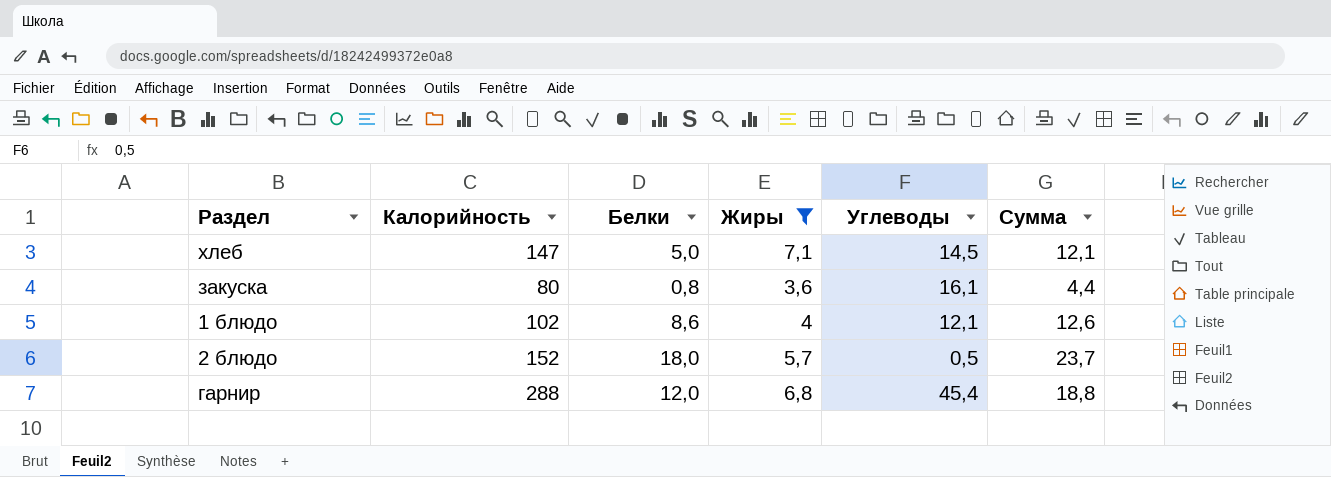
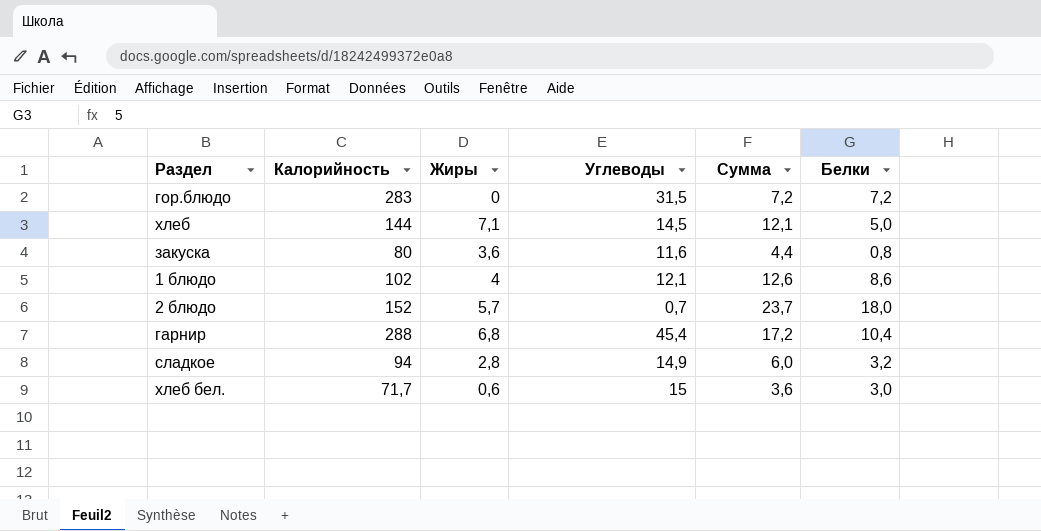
filter: Жиры >= 3,6 -> none
column Белки | position: 3 -> 6
хлеб | Калорийность: 147 -> 144
закуска | Углеводы: 16,1 -> 11,6
2 блюдо | Углеводы: 0,5 -> 0,7
гарнир | Сумма: 18,8 -> 17,2
гарнир | Белки: 12,0 -> 10,4

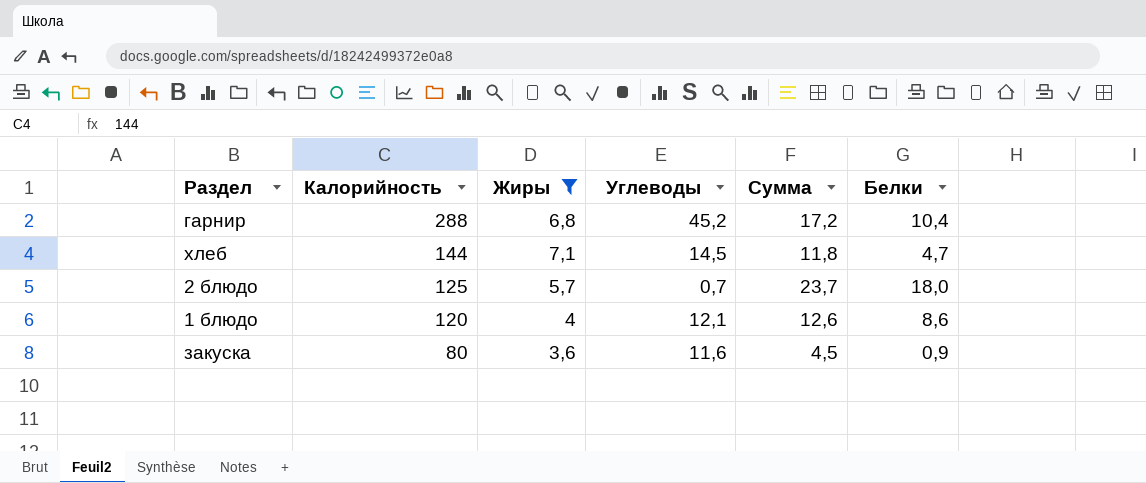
filter: none -> Жиры >= 3,6
row order: none -> Калорийность descending
гарнир | Углеводы: 45,4 -> 45,2
хлеб | Сумма: 12,1 -> 11,8
хлеб | Белки: 5,0 -> 4,7
2 блюдо | Калорийность: 152 -> 125
1 блюдо | Калорийность: 102 -> 120
закуска | Сумма: 4,4 -> 4,5
закуска | Белки: 0,8 -> 0,9

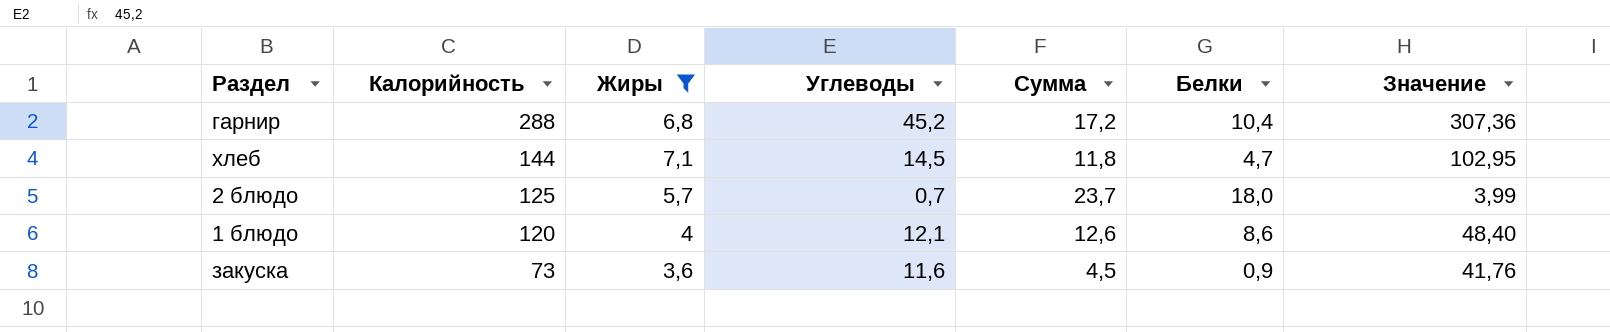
column Значение | formula: none -> [Жиры] * [Углеводы]
закуска | Калорийность: 80 -> 73

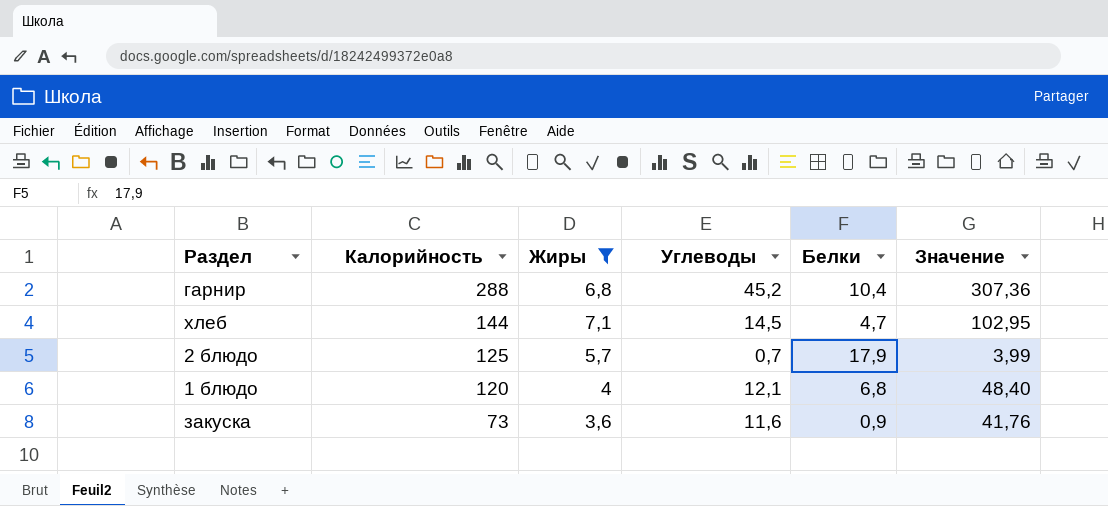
column Сумма | formula: [Жиры] + [Белки] -> none
2 блюдо | Белки: 18,0 -> 17,9
1 блюдо | Белки: 8,6 -> 6,8

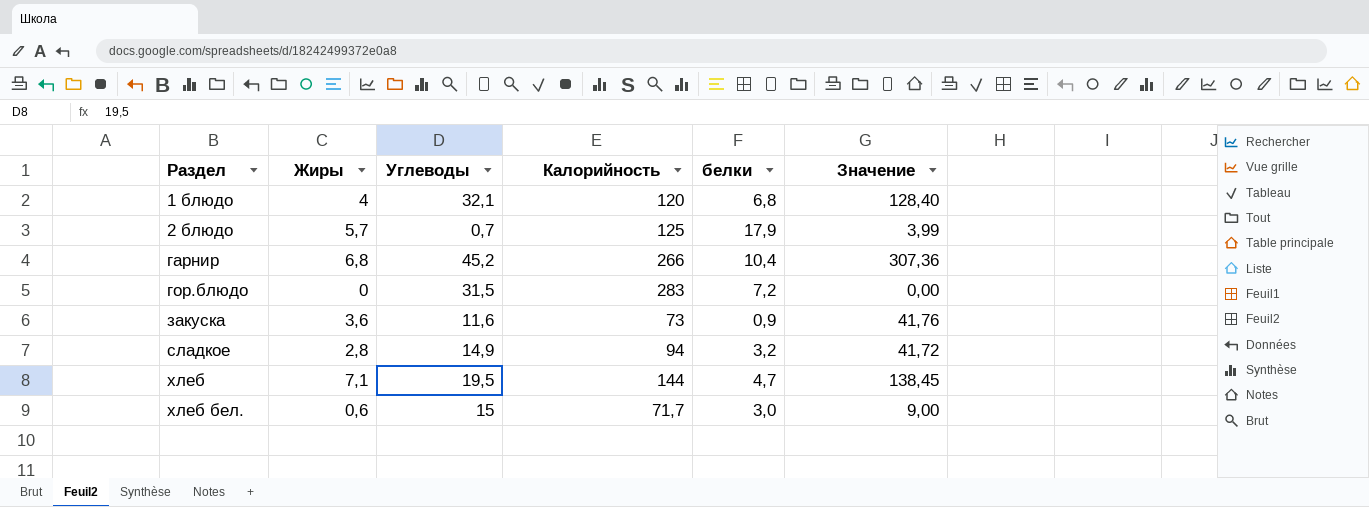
filter: Жиры >= 3,6 -> none
row order: Калорийность descending -> Раздел ascending
column Калорийность | position: 2 -> 4
column name: Белки -> белки
1 блюдо | Углеводы: 12,1 -> 32,1
1 блюдо | Значение: 48,40 -> 128,40
гарнир | Калорийность: 288 -> 266
хлеб | Углеводы: 14,5 -> 19,5
хлеб | Значение: 102,95 -> 138,45

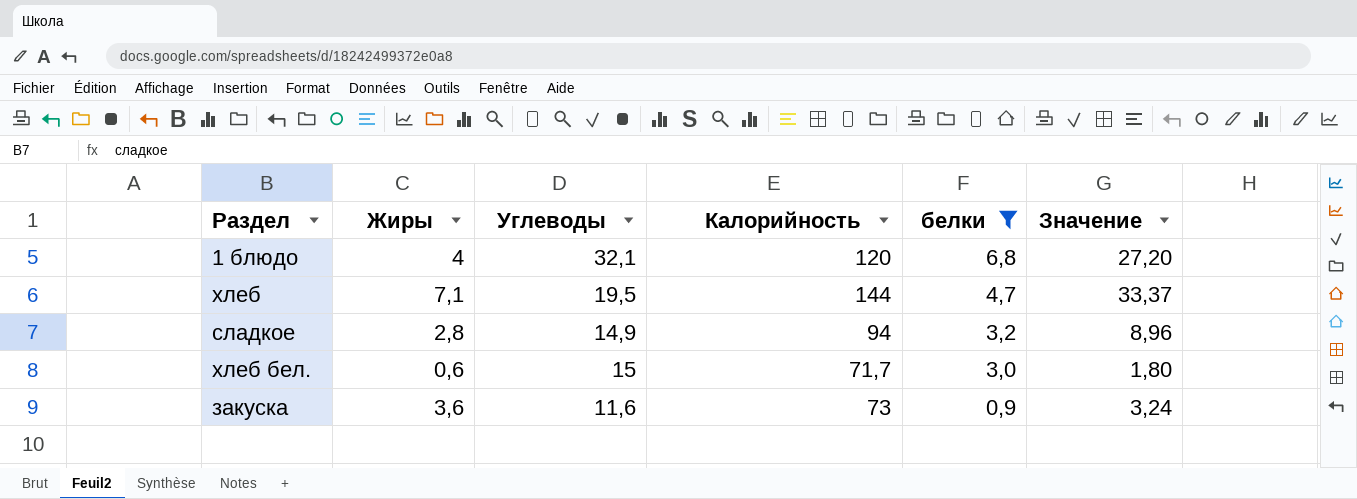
filter: none -> белки <= 6,8
row order: Раздел ascending -> белки descending
column Значение | formula: [Жиры] * [Углеводы] -> [Жиры] * [белки]

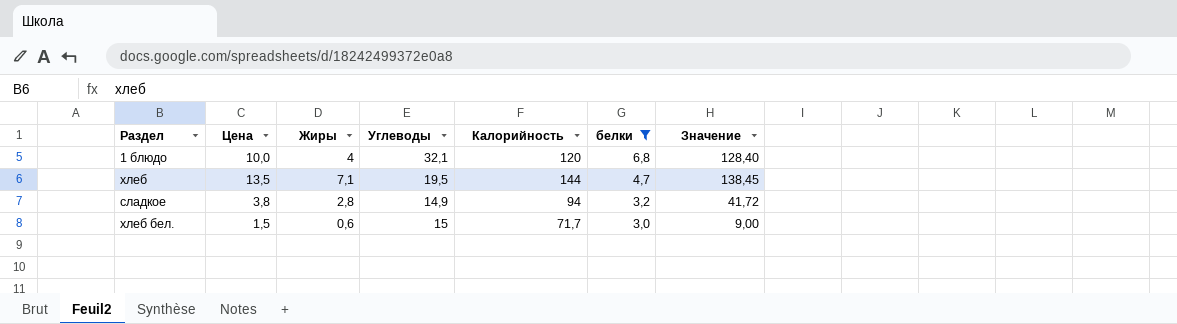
column Цена | position: none -> 2
column Значение | formula: [Жиры] * [белки] -> [Жиры] * [Углеводы]
row закуска: 3,6 | 11,6 | 73 | 0,9 | 3,24 -> none

